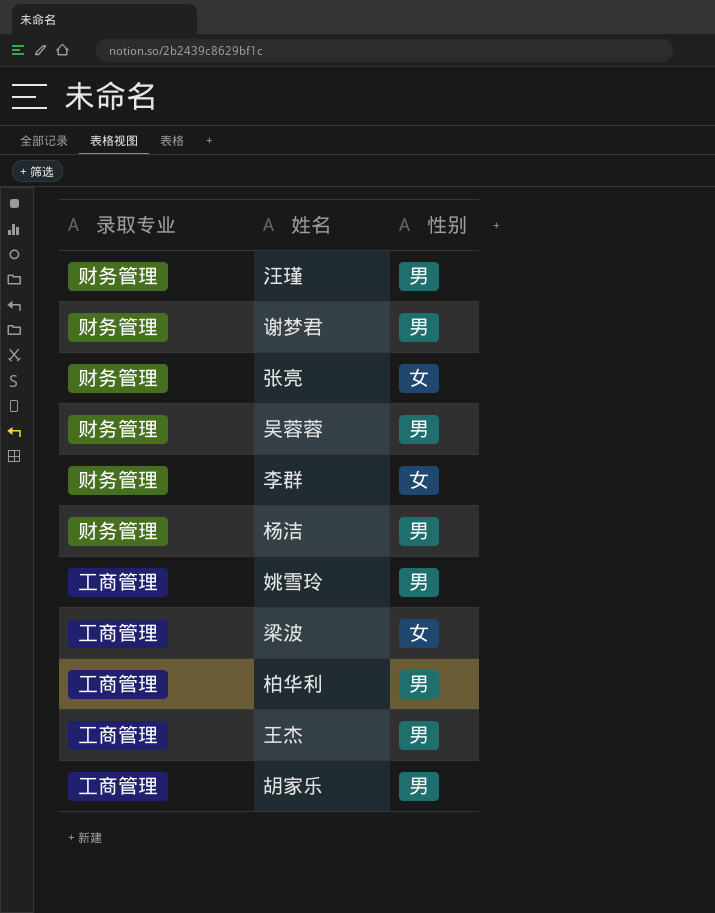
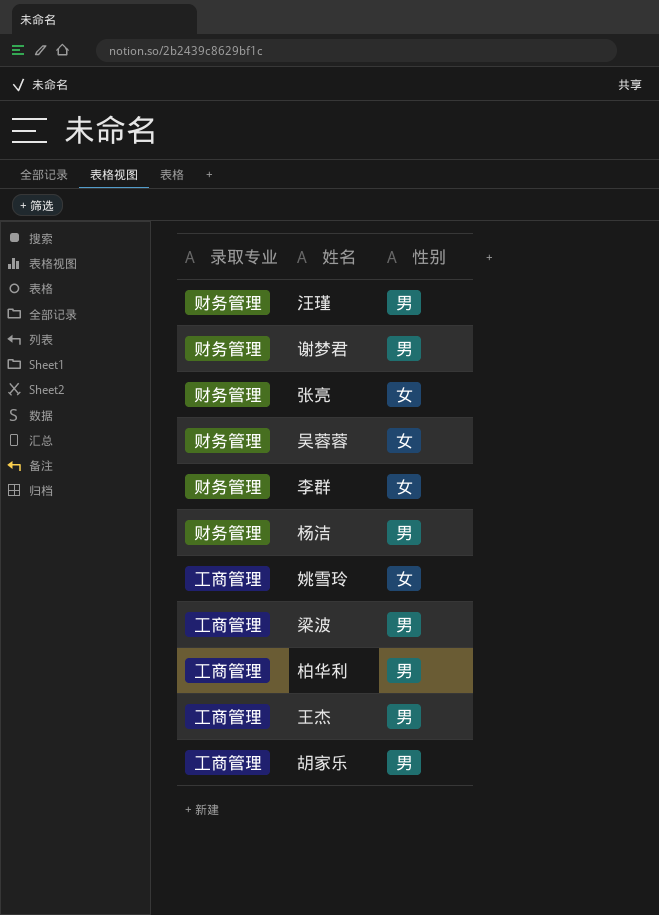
吴蓉蓉 | 性别: 男 -> 女
姚雪玲 | 性别: 男 -> 女
梁波 | 性别: 女 -> 男

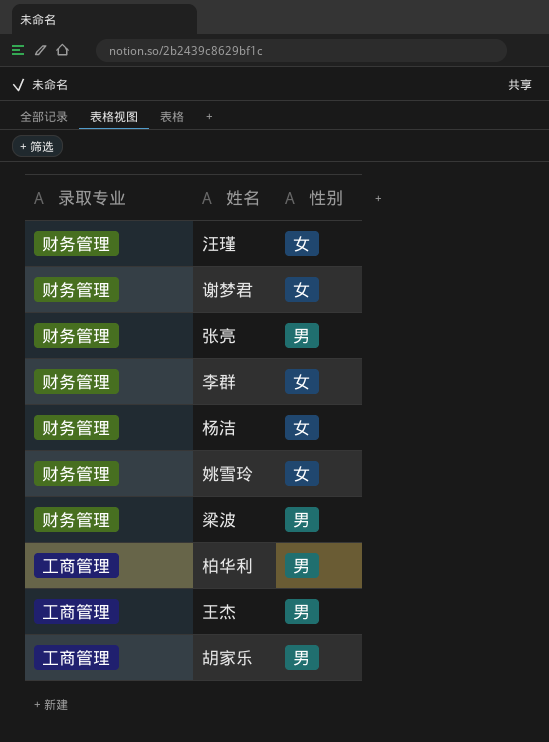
row 吴蓉蓉: 财务管理 | 女 -> none
汪瑾 | 性别: 男 -> 女
谢梦君 | 性别: 男 -> 女
张亮 | 性别: 女 -> 男
杨洁 | 性别: 男 -> 女
姚雪玲 | 录取专业: 工商管理 -> 财务管理
梁波 | 录取专业: 工商管理 -> 财务管理

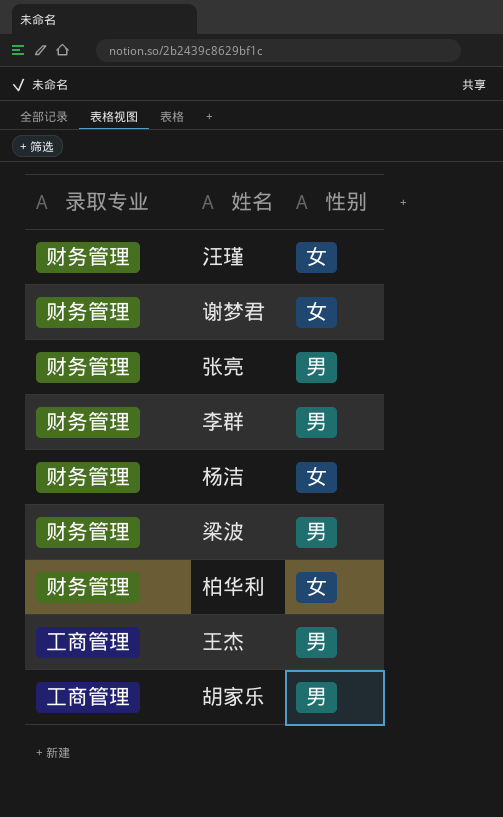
row 姚雪玲: 财务管理 | 女 -> none
李群 | 性别: 女 -> 男
柏华利 | 录取专业: 工商管理 -> 财务管理
柏华利 | 性别: 男 -> 女

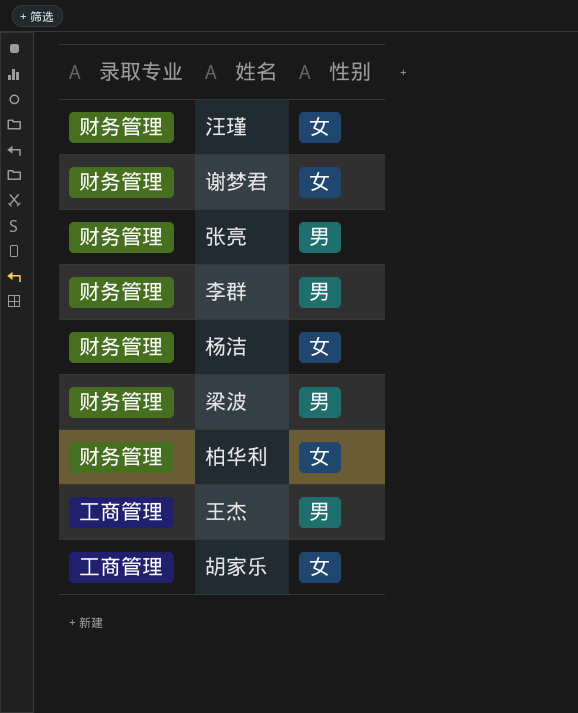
胡家乐 | 性别: 男 -> 女

